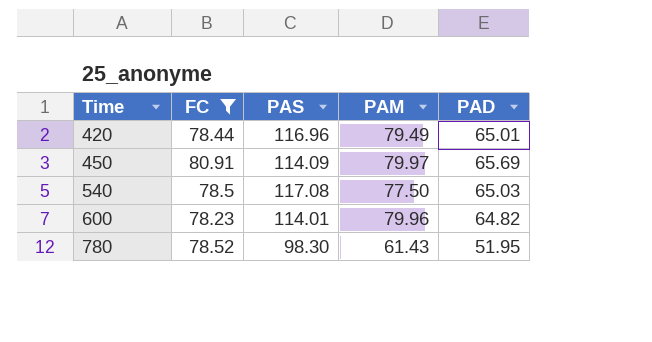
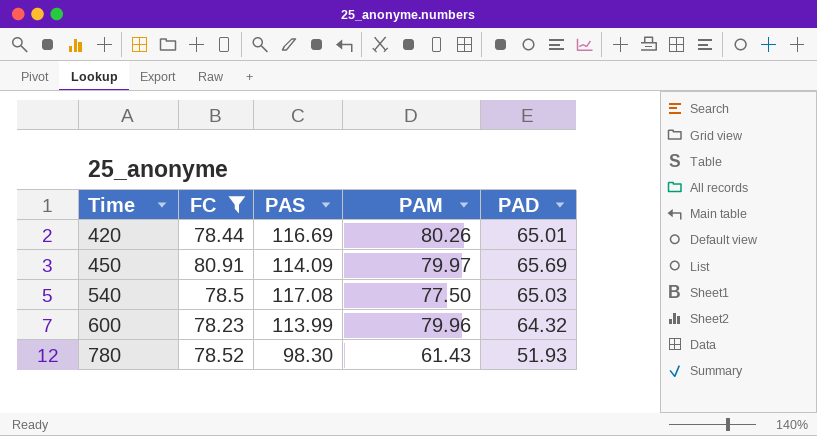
420 | PAS: 116.96 -> 116.69
420 | PAM: 79.49 -> 80.26
600 | PAS: 114.01 -> 113.99
600 | PAD: 64.82 -> 64.32
780 | PAD: 51.95 -> 51.93

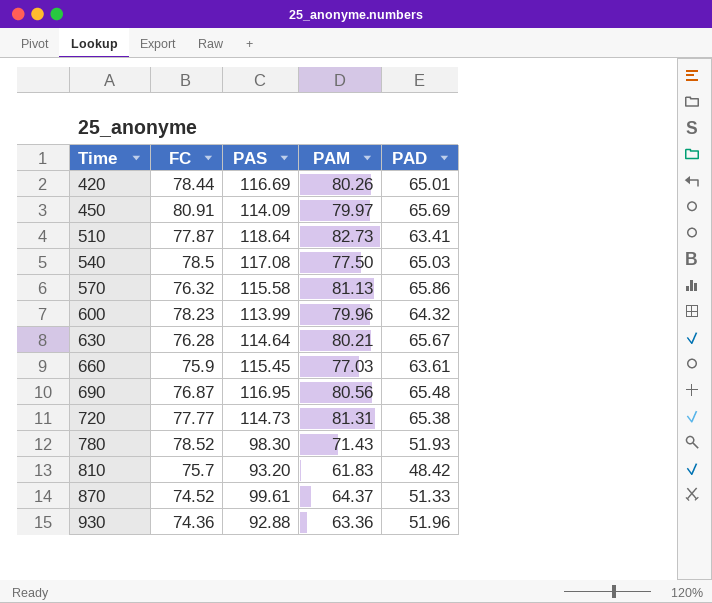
filter: FC >= 78.23 -> none
780 | PAM: 61.43 -> 71.43

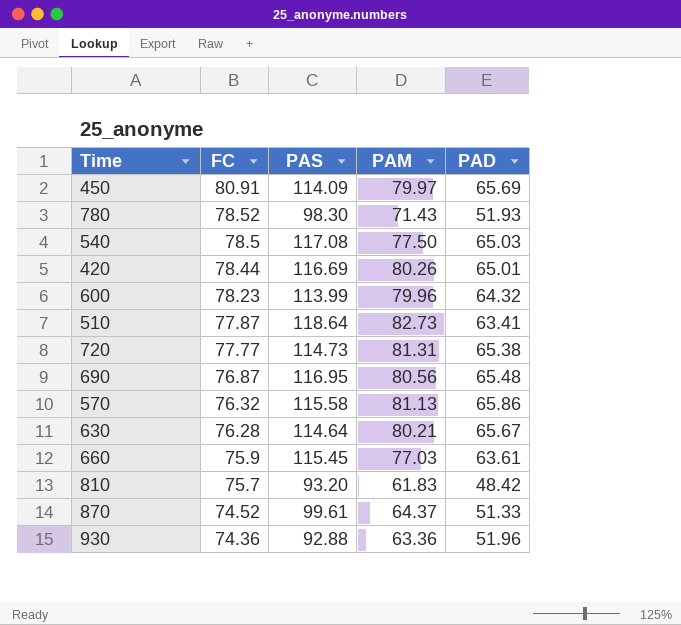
row order: Time ascending -> FC descending

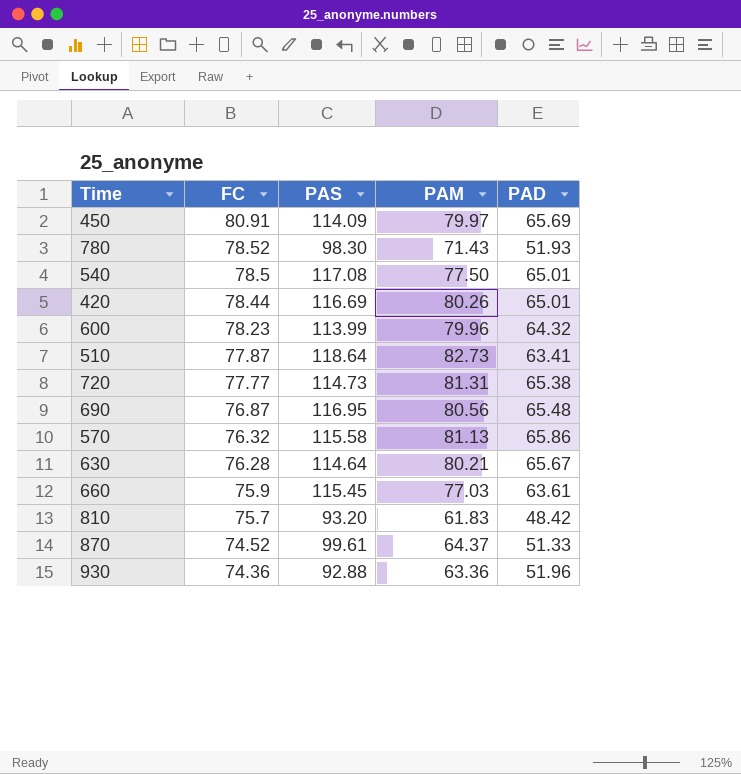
540 | PAD: 65.03 -> 65.01

